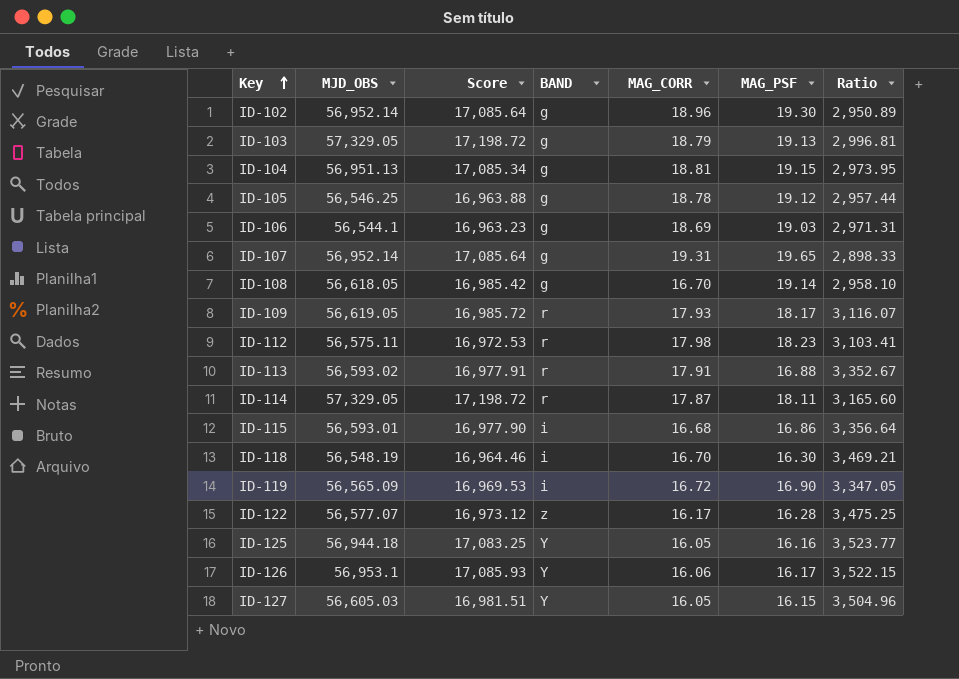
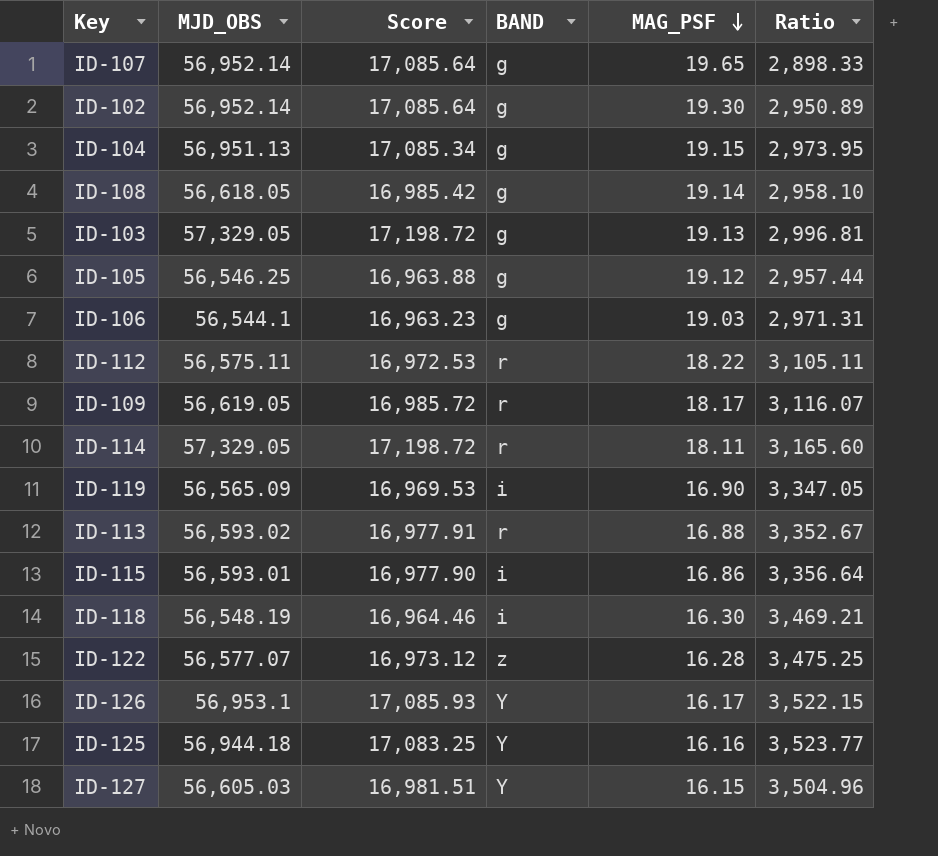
row order: Key ascending -> MAG_PSF descending
column MAG_CORR | position: 5 -> none
ID-112 | MAG_PSF: 18.23 -> 18.22
ID-112 | Ratio: 3,103.41 -> 3,105.11

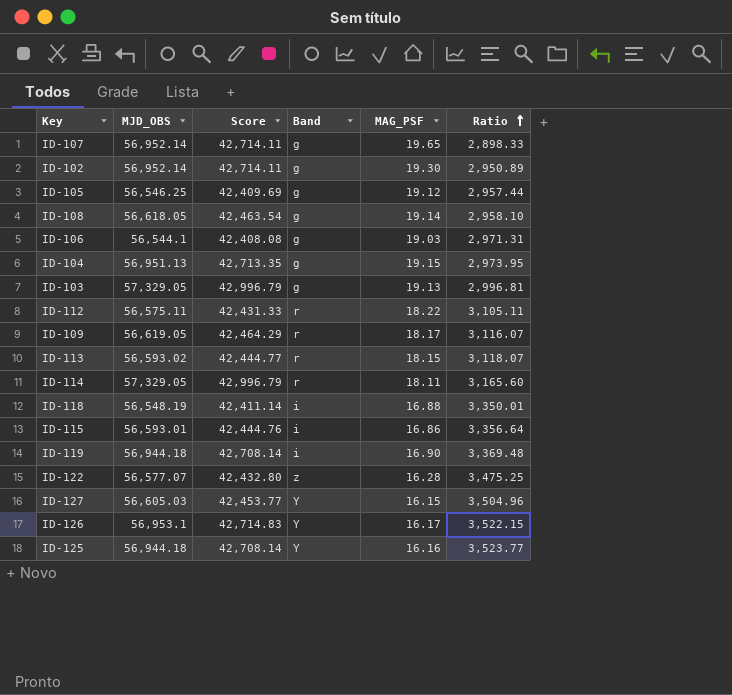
row order: MAG_PSF descending -> Ratio ascending
column Score | formula: [MJD_OBS] * 0.3 -> [MJD_OBS] * 0.75
column name: BAND -> Band
ID-113 | MAG_PSF: 16.88 -> 18.15
ID-113 | Ratio: 3,352.67 -> 3,118.07
ID-118 | MAG_PSF: 16.30 -> 16.88
ID-118 | Ratio: 3,469.21 -> 3,350.01
ID-119 | MJD_OBS: 56,565.09 -> 56,944.18
ID-119 | Ratio: 3,347.05 -> 3,369.48

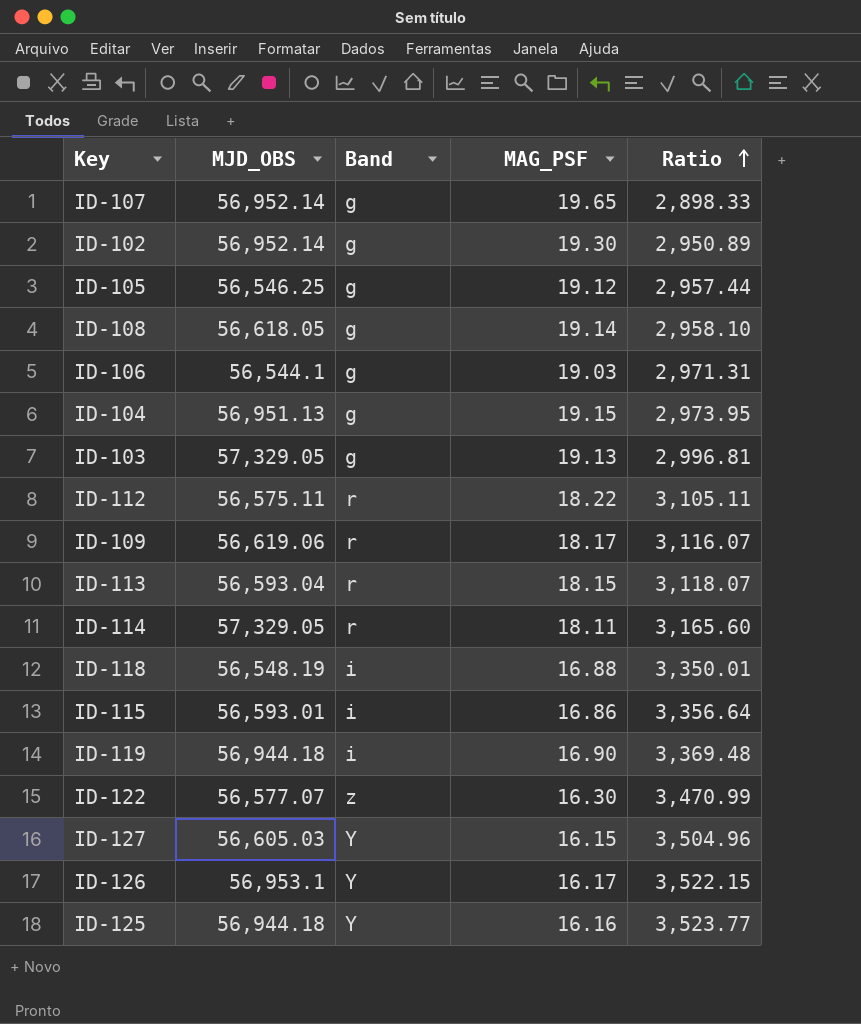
column Score | formula: [MJD_OBS] * 0.75 -> none
ID-109 | MJD_OBS: 56,619.05 -> 56,619.06
ID-113 | MJD_OBS: 56,593.02 -> 56,593.04
ID-122 | MAG_PSF: 16.28 -> 16.30
ID-122 | Ratio: 3,475.25 -> 3,470.99

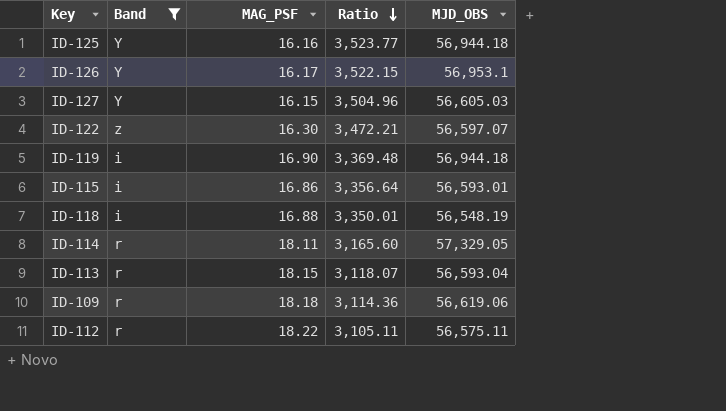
filter: none -> Band != g
row order: Ratio ascending -> Ratio descending
column MJD_OBS | position: 2 -> 5
ID-122 | Ratio: 3,470.99 -> 3,472.21
ID-122 | MJD_OBS: 56,577.07 -> 56,597.07
ID-109 | MAG_PSF: 18.17 -> 18.18
ID-109 | Ratio: 3,116.07 -> 3,114.36

